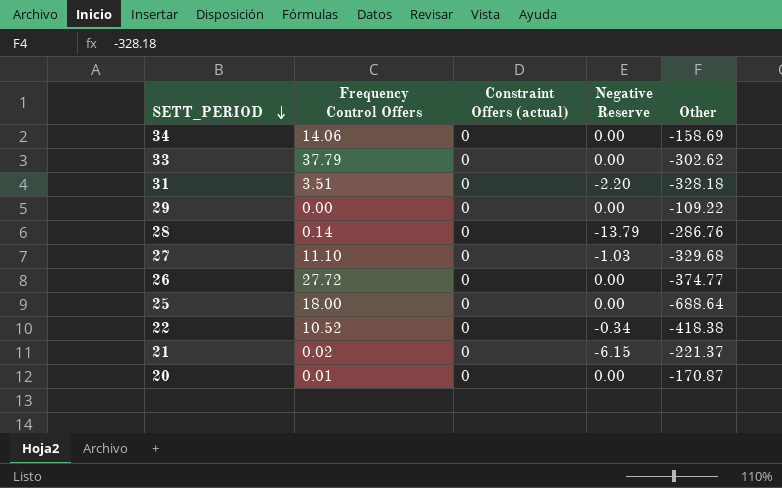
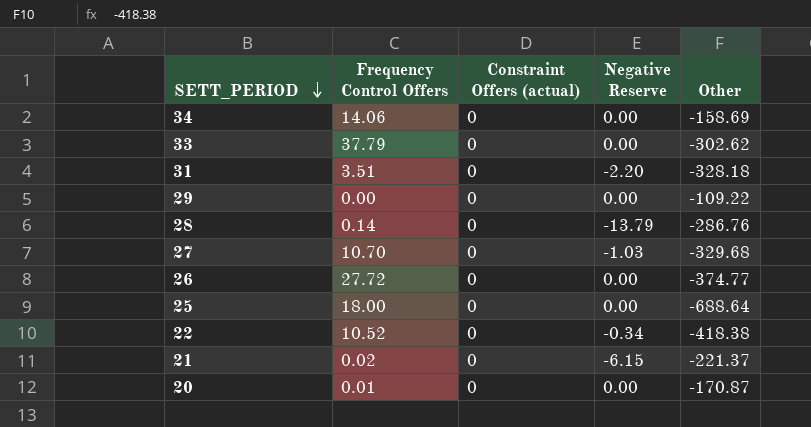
27 | Frequency Control Offers: 11.10 -> 10.70

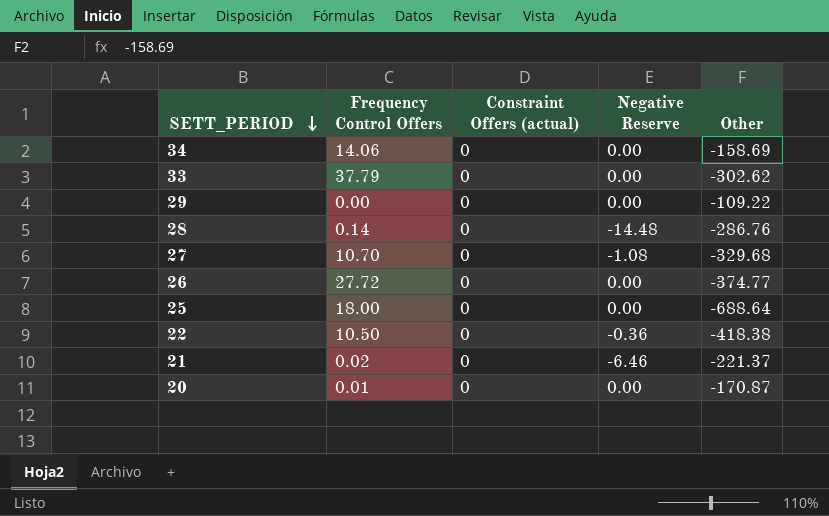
row 31: 3.51 | 0 | -2.20 | -328.18 -> none
28 | Negative Reserve: -13.79 -> -14.48
27 | Negative Reserve: -1.03 -> -1.08
22 | Frequency Control Offers: 10.52 -> 10.50
22 | Negative Reserve: -0.34 -> -0.36
21 | Negative Reserve: -6.15 -> -6.46

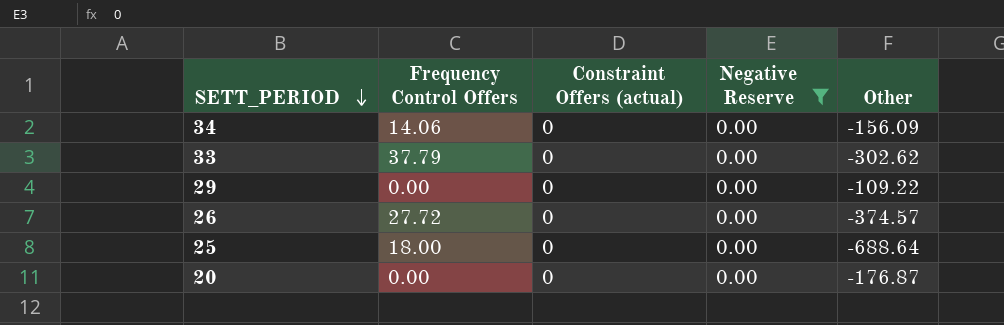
filter: none -> Negative Reserve = 0.00
34 | Other: -158.69 -> -156.09
26 | Other: -374.77 -> -374.57
20 | Frequency Control Offers: 0.01 -> 0.00
20 | Other: -170.87 -> -176.87

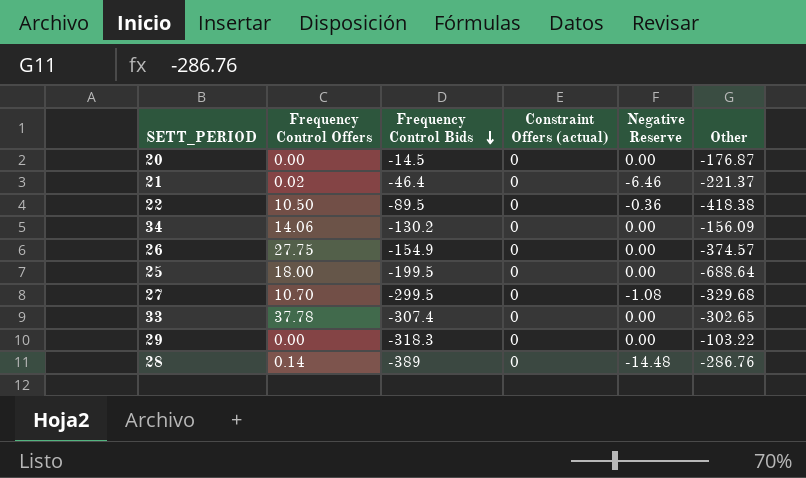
filter: Negative Reserve = 0.00 -> none
row order: SETT_PERIOD descending -> Frequency Control Bids descending
column Frequency Control Bids | position: none -> 3
26 | Frequency Control Offers: 27.72 -> 27.75
33 | Frequency Control Offers: 37.79 -> 37.78
33 | Other: -302.62 -> -302.65
29 | Other: -109.22 -> -103.22

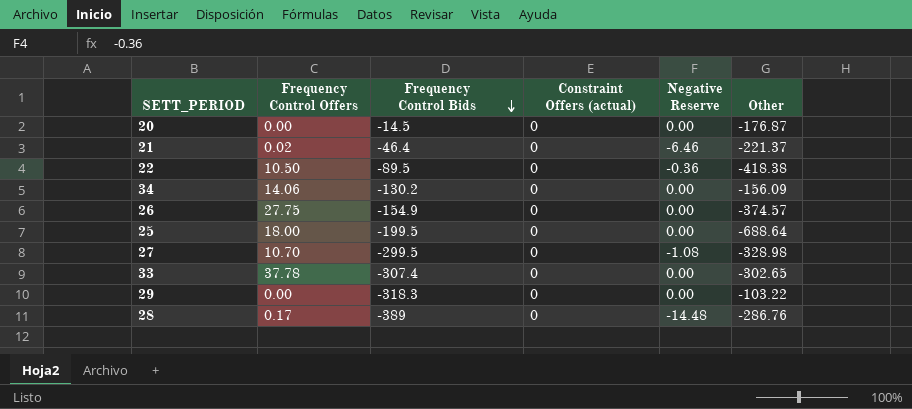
27 | Other: -329.68 -> -328.98
28 | Frequency Control Offers: 0.14 -> 0.17

